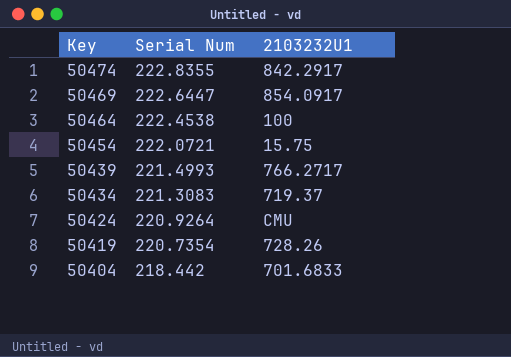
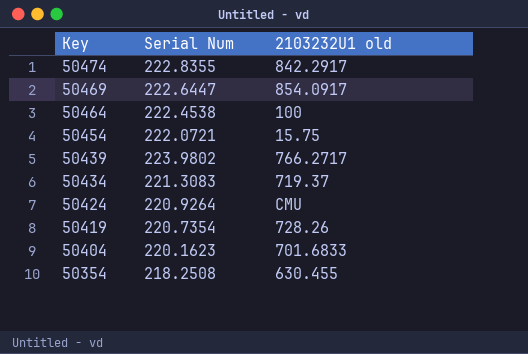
column name: 2103232U1 -> 2103232U1 old
50439 | Serial Num: 221.4993 -> 223.9802
50404 | Serial Num: 218.442 -> 220.1623
row 50354: none -> 218.2508 | 630.455

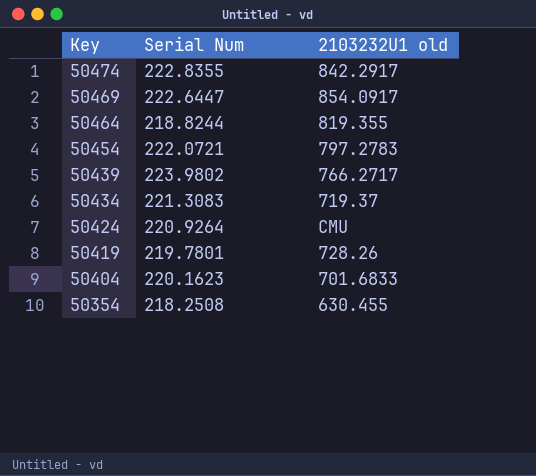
50464 | Serial Num: 222.4538 -> 218.8244
50464 | 2103232U1 old: 100 -> 819.355
50454 | 2103232U1 old: 15.75 -> 797.2783
50419 | Serial Num: 220.7354 -> 219.7801

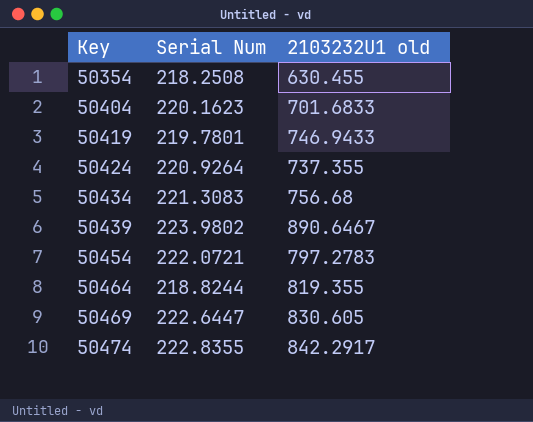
row order: Key descending -> Key ascending
50419 | 2103232U1 old: 728.26 -> 746.9433
50424 | 2103232U1 old: CMU -> 737.355
50434 | 2103232U1 old: 719.37 -> 756.68
50439 | 2103232U1 old: 766.2717 -> 890.6467
50469 | 2103232U1 old: 854.0917 -> 830.605

